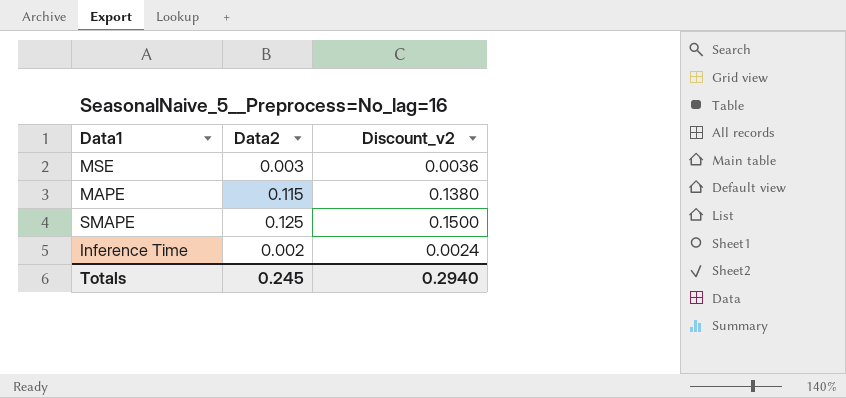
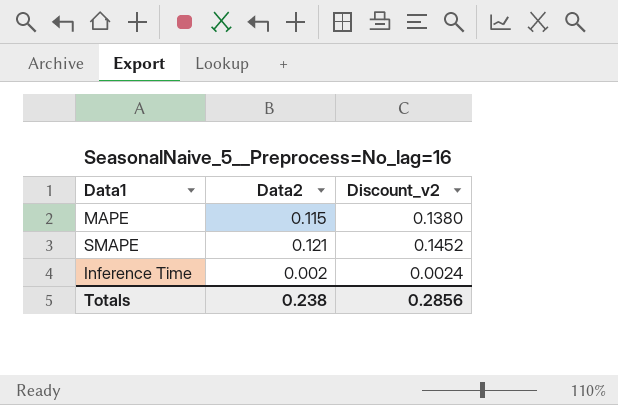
row MSE: 0.003 | 0.0036 -> none
SMAPE | Data2: 0.125 -> 0.121
SMAPE | Discount_v2: 0.1500 -> 0.1452
Totals | Data2: 0.245 -> 0.238
Totals | Discount_v2: 0.2940 -> 0.2856

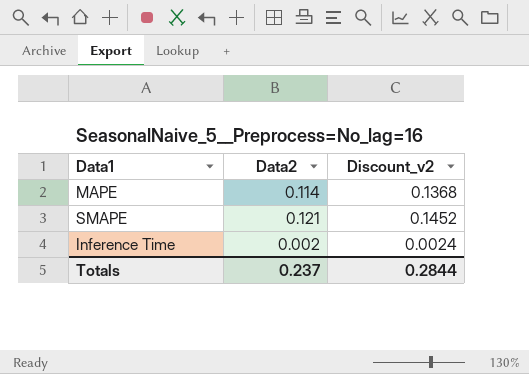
MAPE | Data2: 0.115 -> 0.114
MAPE | Discount_v2: 0.1380 -> 0.1368
Totals | Data2: 0.238 -> 0.237
Totals | Discount_v2: 0.2856 -> 0.2844

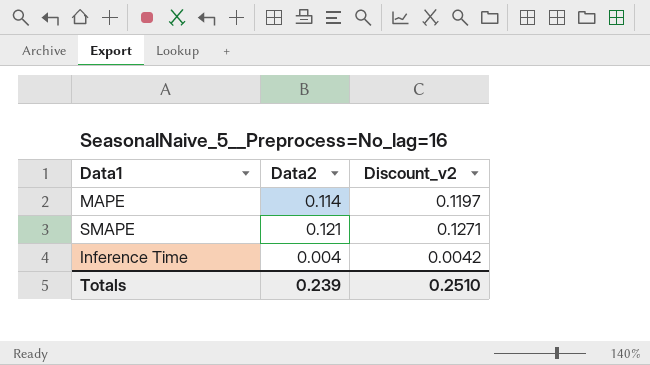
column Discount_v2 | formula: [Data2] * 1.2 -> [Data2] * 1.05
Inference Time | Data2: 0.002 -> 0.004
Totals | Data2: 0.237 -> 0.239
Totals | Discount_v2: 0.2844 -> 0.2510

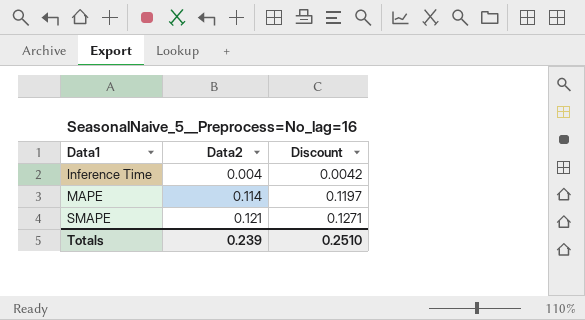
row order: none -> Data1 ascending
column name: Discount_v2 -> Discount

